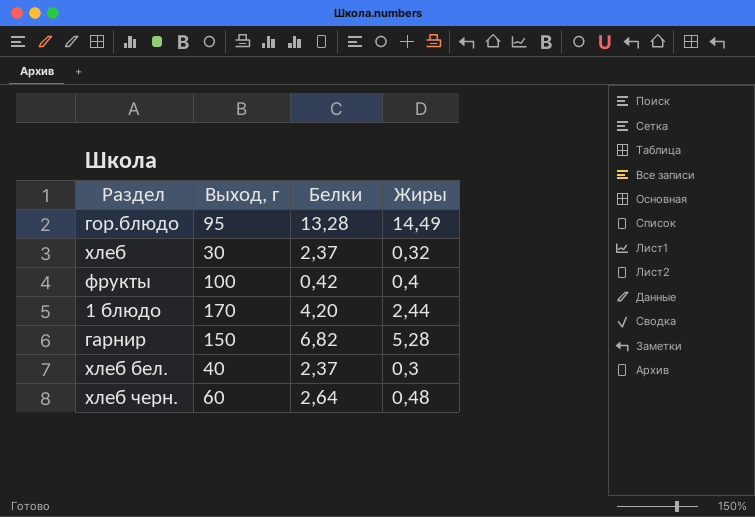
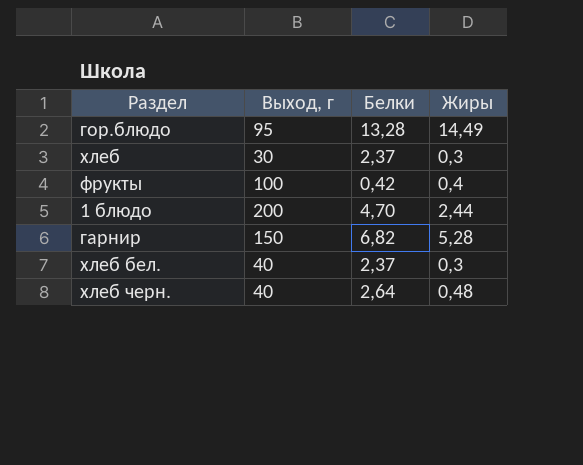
хлеб | Жиры: 0,32 -> 0,3
1 блюдо | Выход, г: 170 -> 200
1 блюдо | Белки: 4,20 -> 4,70
хлеб черн. | Выход, г: 60 -> 40

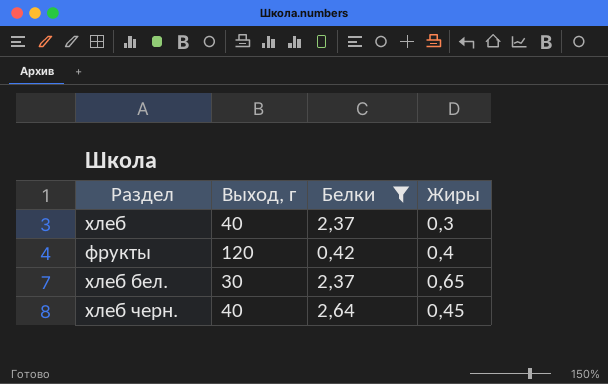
filter: none -> Белки <= 2,64
хлеб | Выход, г: 30 -> 40
фрукты | Выход, г: 100 -> 120
хлеб бел. | Выход, г: 40 -> 30
хлеб бел. | Жиры: 0,3 -> 0,65
хлеб черн. | Жиры: 0,48 -> 0,45

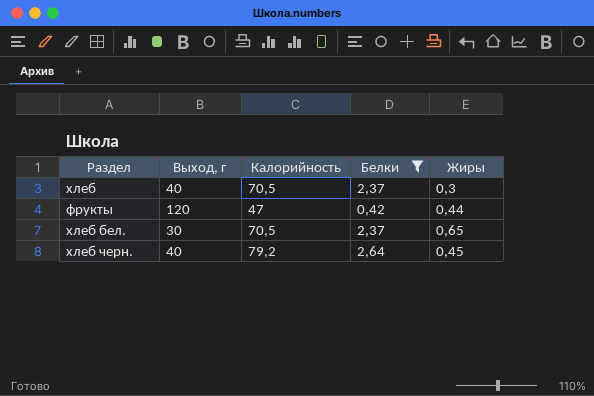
column Калорийность | position: none -> 3
фрукты | Жиры: 0,4 -> 0,44

